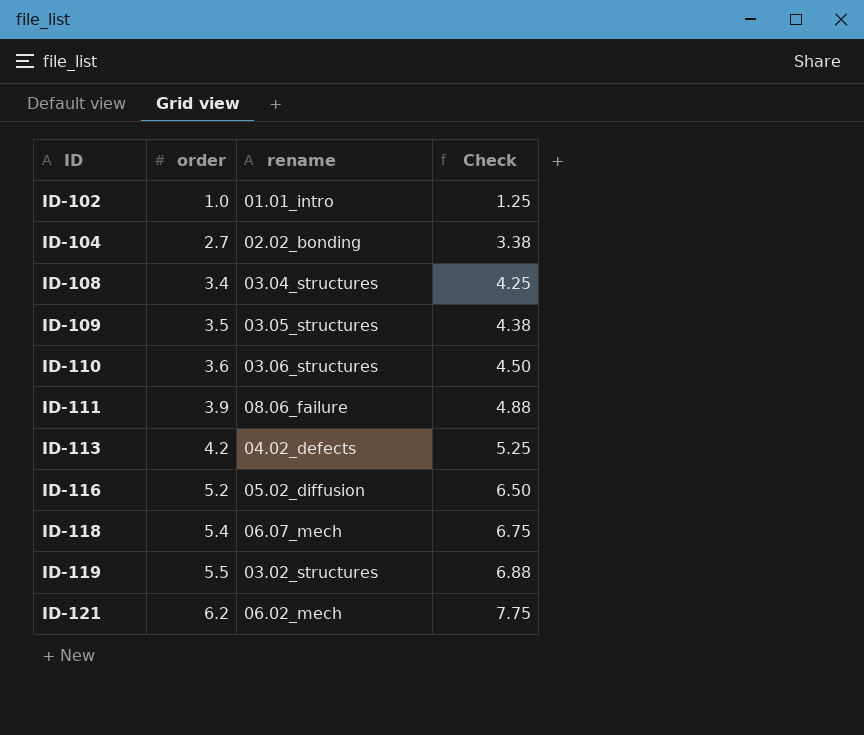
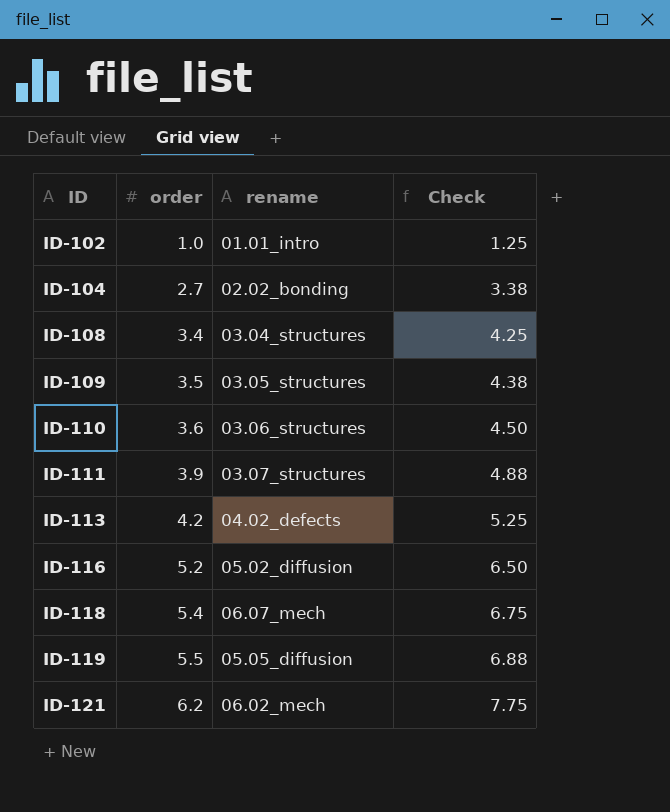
ID-111 | rename: 08.06_failure -> 03.07_structures
ID-119 | rename: 03.02_structures -> 05.05_diffusion

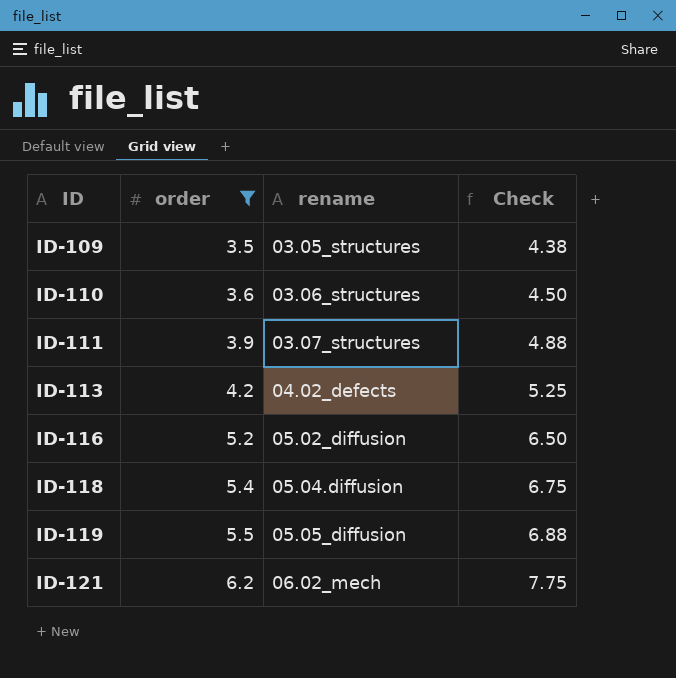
filter: none -> order >= 3.5
ID-118 | rename: 06.07_mech -> 05.04.diffusion

